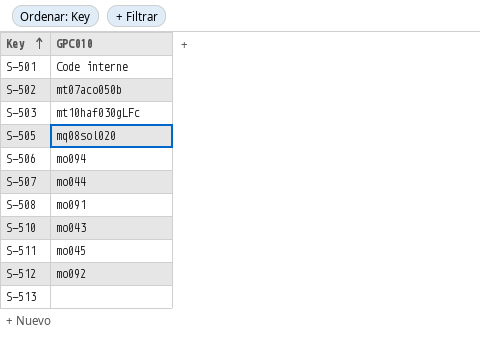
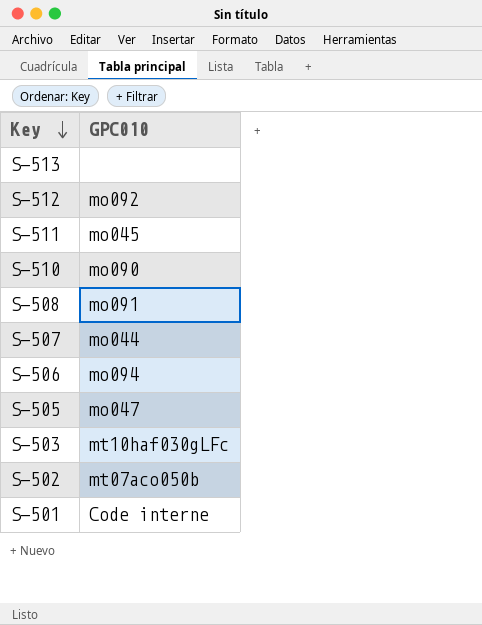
row order: Key ascending -> Key descending
S-510 | GPC010: mo043 -> mo090
S-505 | GPC010: mq08sol020 -> mo047

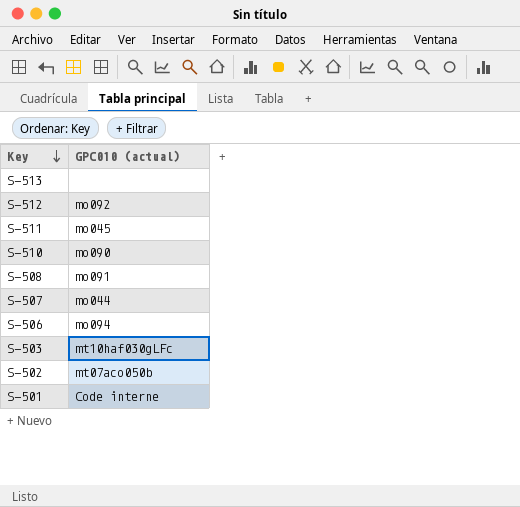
column name: GPC010 -> GPC010 (actual)
row S-505: mo047 -> none

